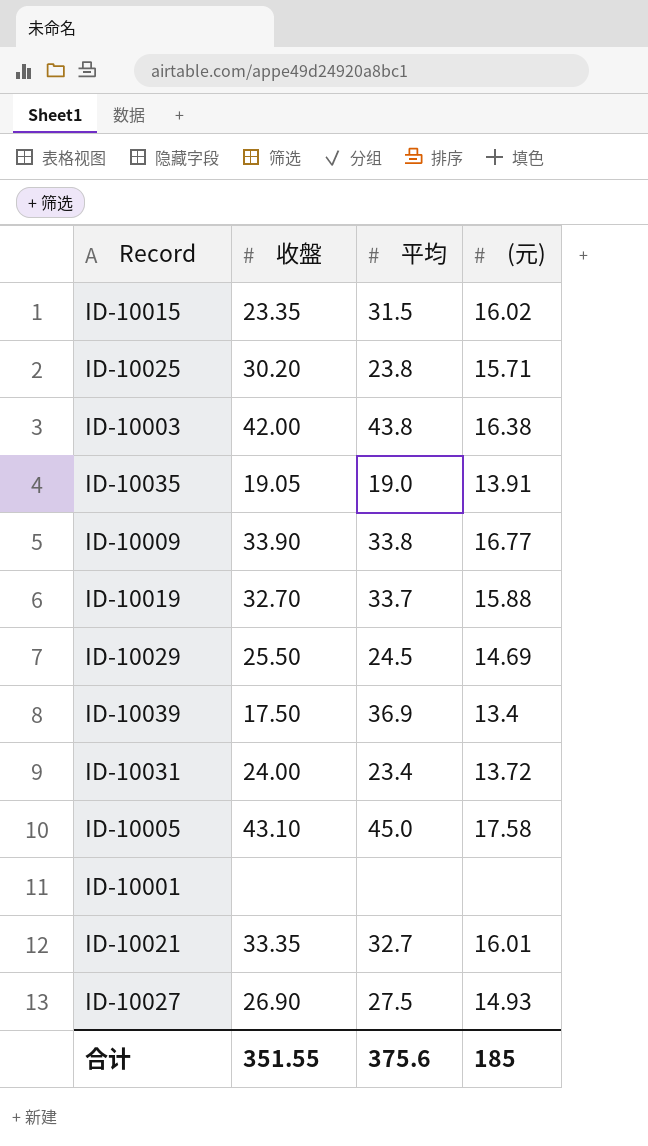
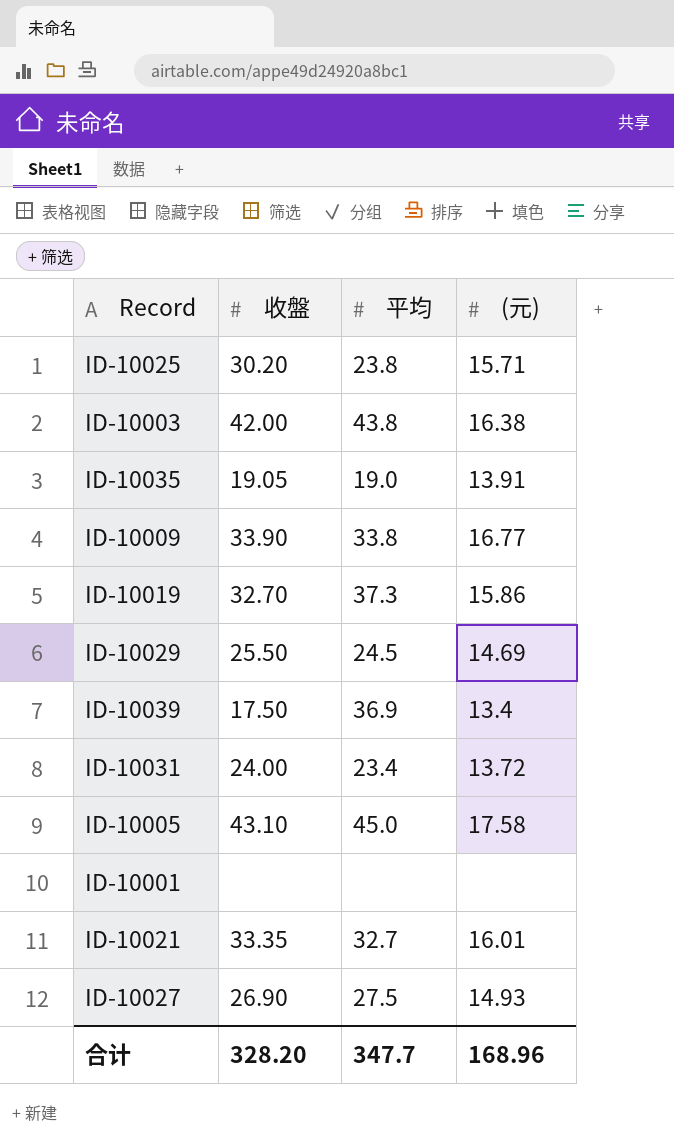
row ID-10015: 23.35 | 31.5 | 16.02 -> none
ID-10019 | 平均: 33.7 -> 37.3
ID-10019 | (元): 15.88 -> 15.86
合计 | 收盤: 351.55 -> 328.20
合计 | 平均: 375.6 -> 347.7
合计 | (元): 185 -> 168.96

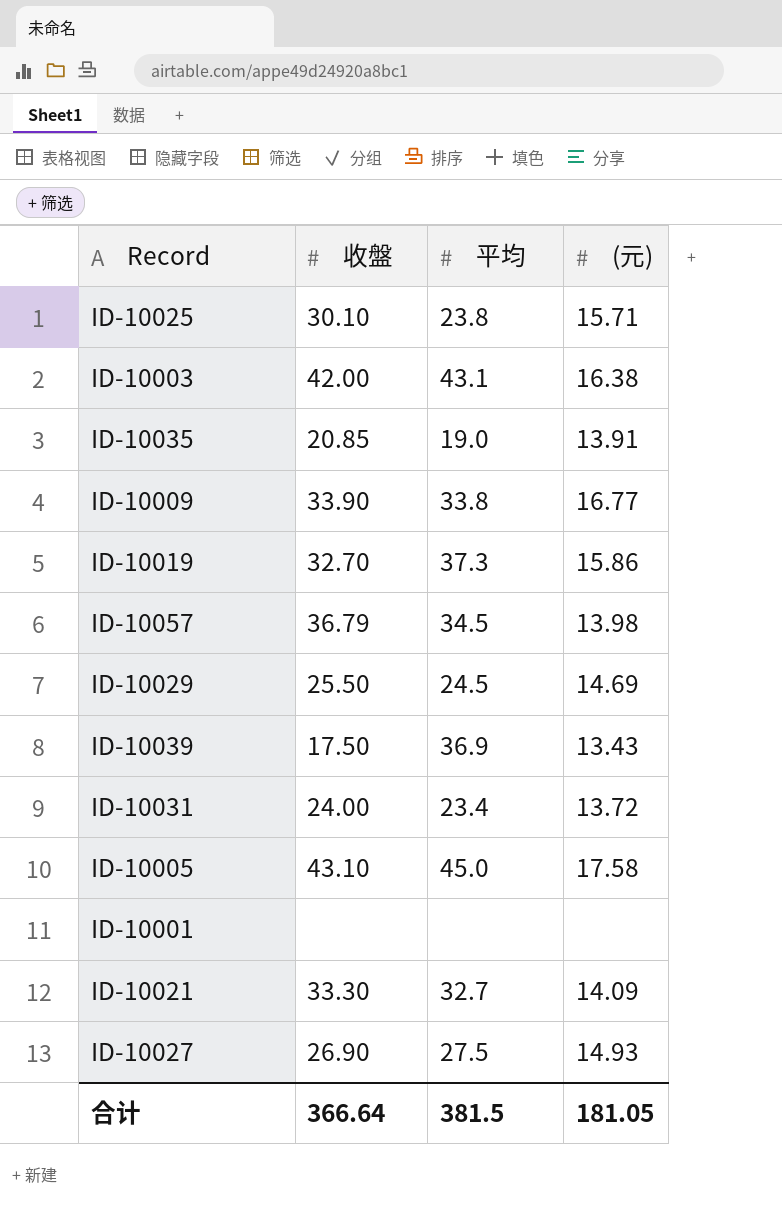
ID-10025 | 收盤: 30.20 -> 30.10
ID-10003 | 平均: 43.8 -> 43.1
ID-10035 | 收盤: 19.05 -> 20.85
row ID-10057: none -> 36.79 | 34.5 | 13.98
ID-10039 | (元): 13.4 -> 13.43
ID-10021 | 收盤: 33.35 -> 33.30
ID-10021 | (元): 16.01 -> 14.09
合计 | 收盤: 328.20 -> 366.64
合计 | 平均: 347.7 -> 381.5
合计 | (元): 168.96 -> 181.05

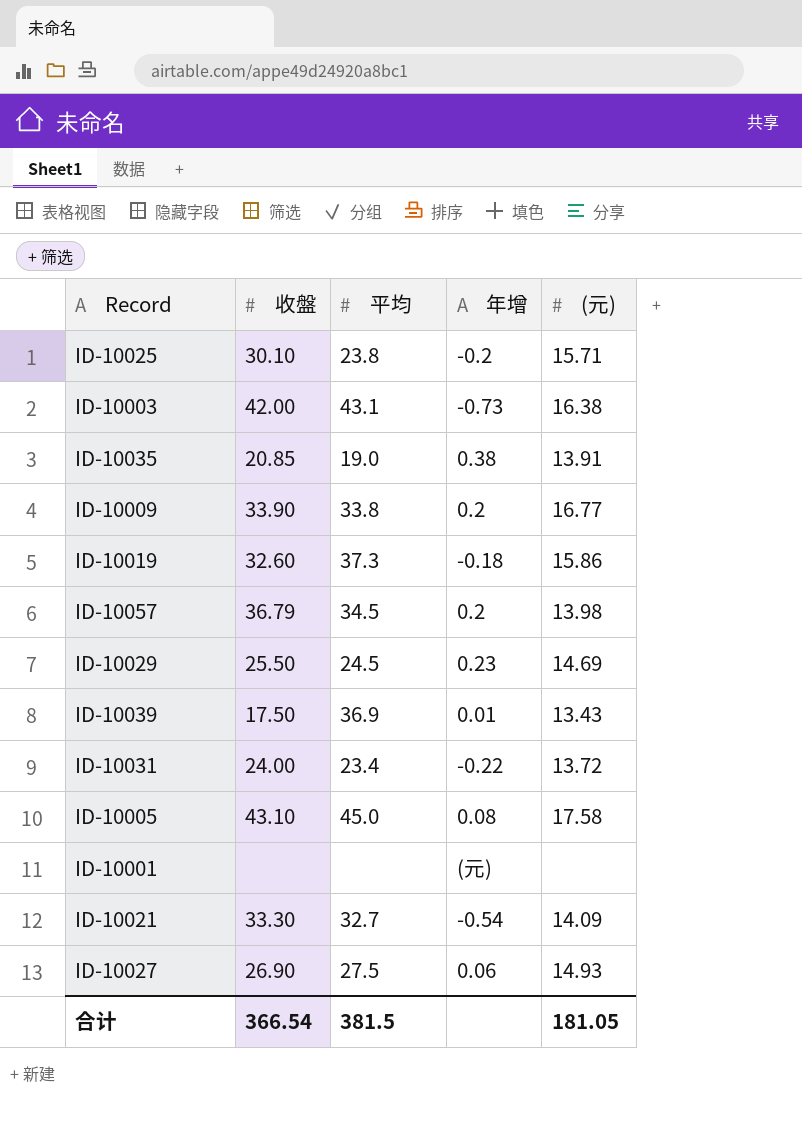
column 年增 | position: none -> 4
ID-10019 | 收盤: 32.70 -> 32.60
合计 | 收盤: 366.64 -> 366.54

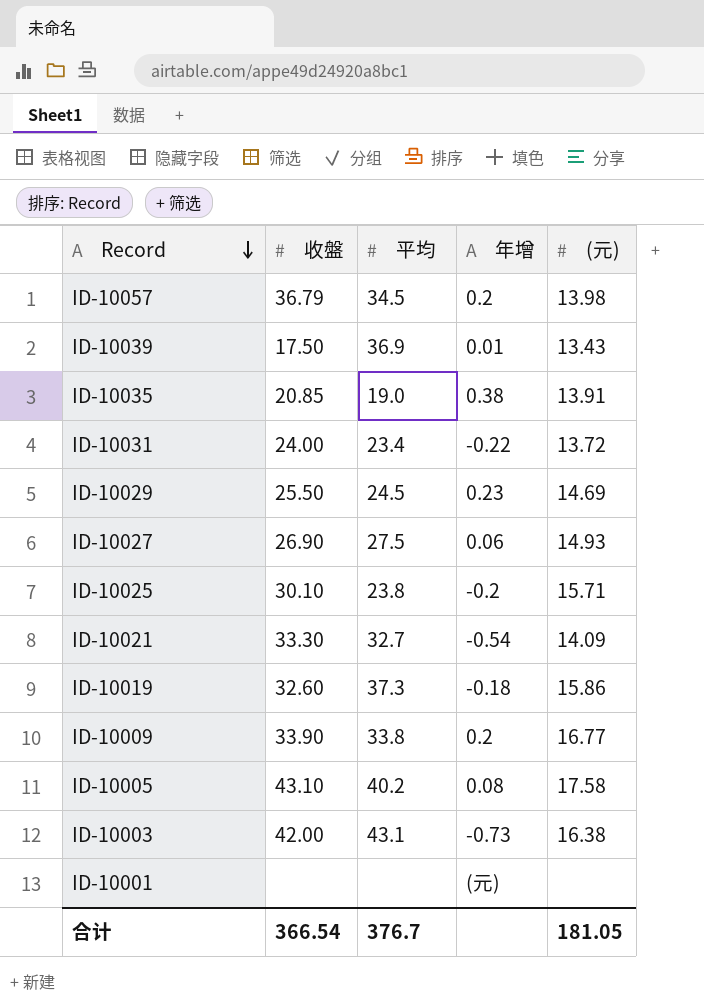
row order: none -> Record descending
ID-10005 | 平均: 45.0 -> 40.2
合计 | 平均: 381.5 -> 376.7

